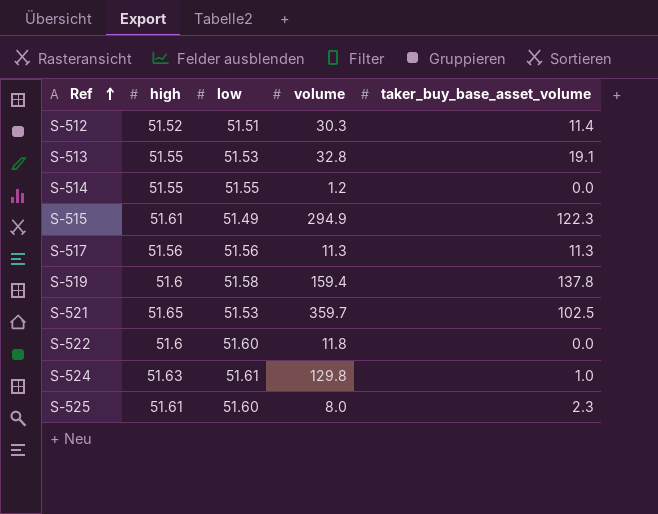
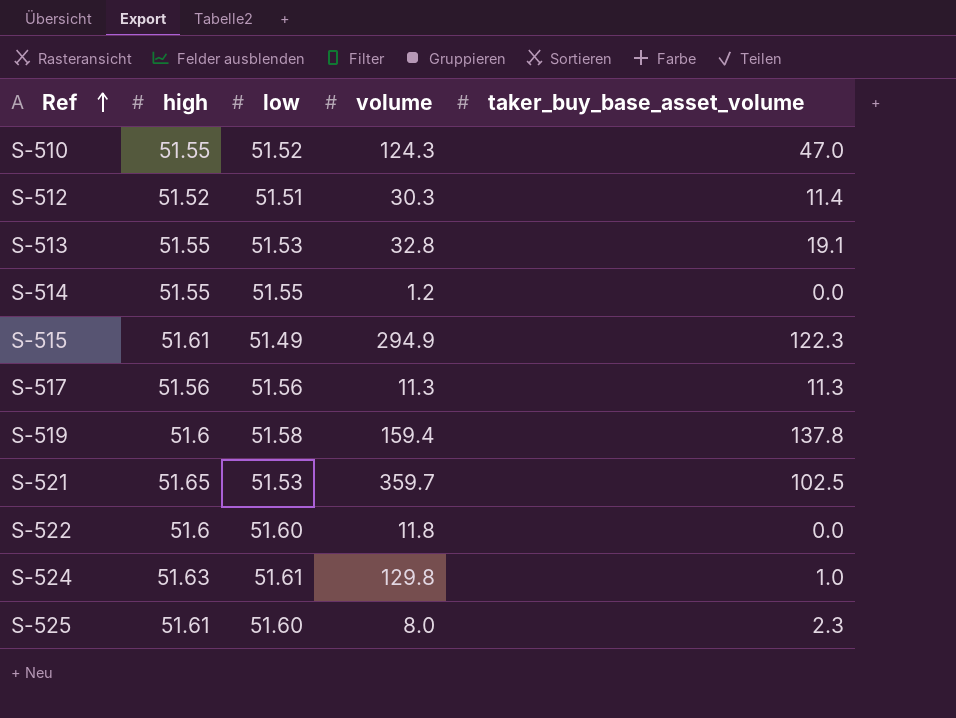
row S-510: none -> 51.55 | 51.52 | 124.3 | 47.0

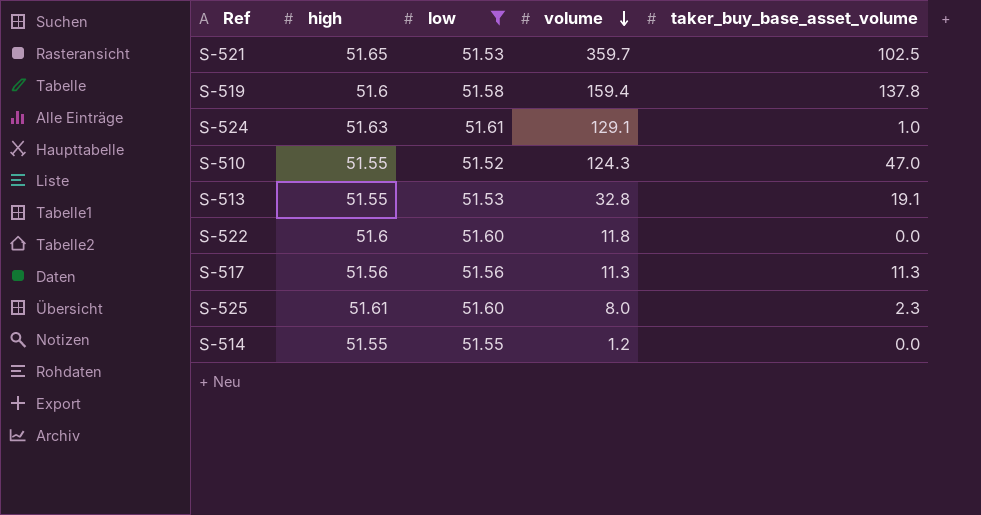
filter: none -> low >= 51.52
row order: Ref ascending -> volume descending
S-524 | volume: 129.8 -> 129.1

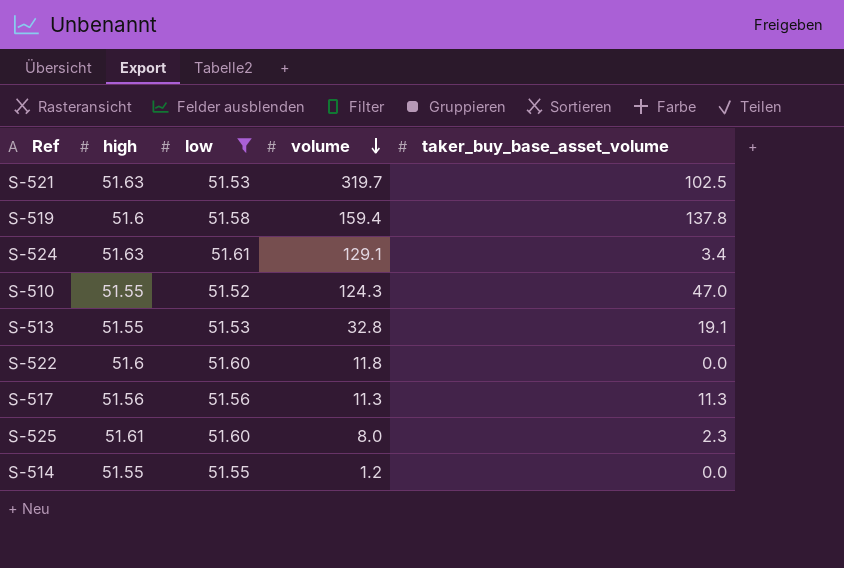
S-521 | high: 51.65 -> 51.63
S-521 | volume: 359.7 -> 319.7
S-524 | taker_buy_base_asset_volume: 1.0 -> 3.4

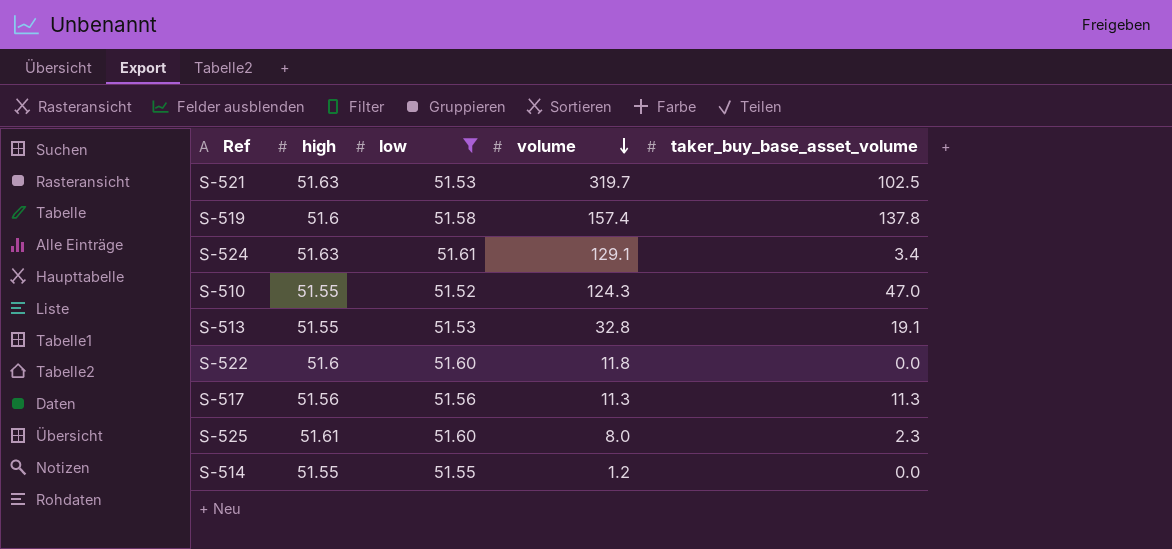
S-519 | volume: 159.4 -> 157.4

